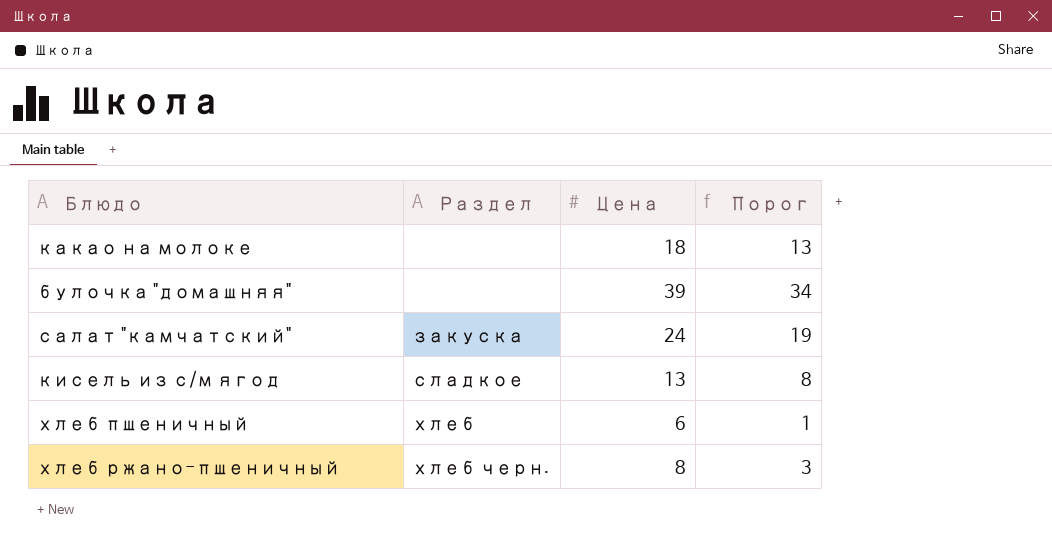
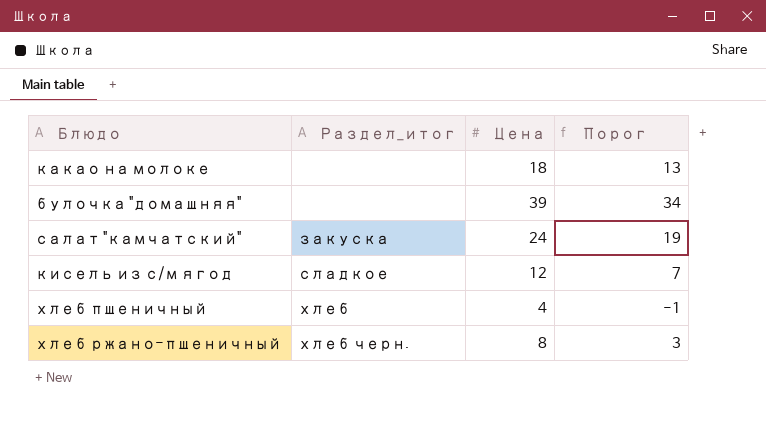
column name: Раздел -> Раздел_итог
кисель из с/м ягод | Цена: 13 -> 12
кисель из с/м ягод | Порог: 8 -> 7
хлеб пшеничный | Цена: 6 -> 4
хлеб пшеничный | Порог: 1 -> -1

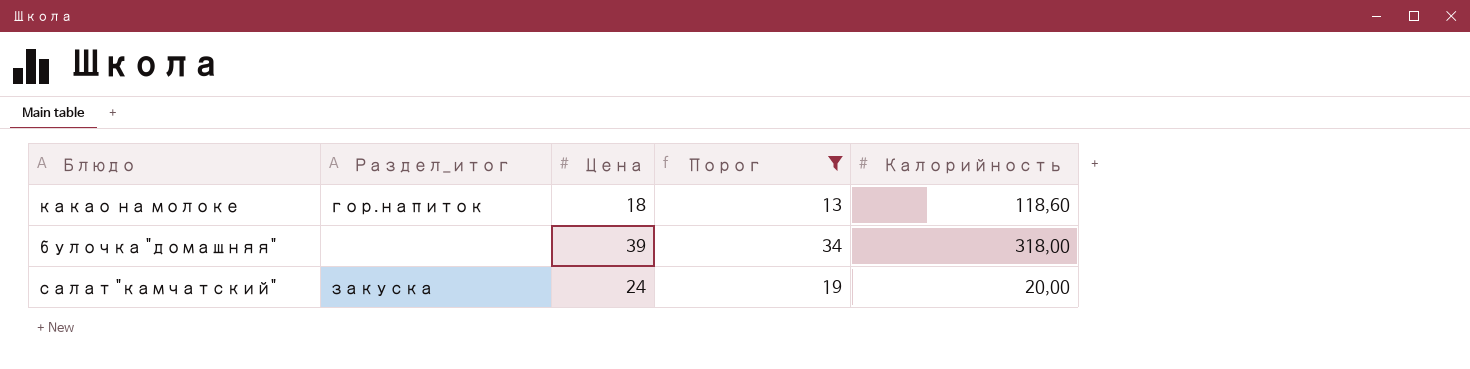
filter: none -> Порог >= 13
column Калорийность | position: none -> 5
какао на молоке | Раздел_итог: none -> гор.напиток

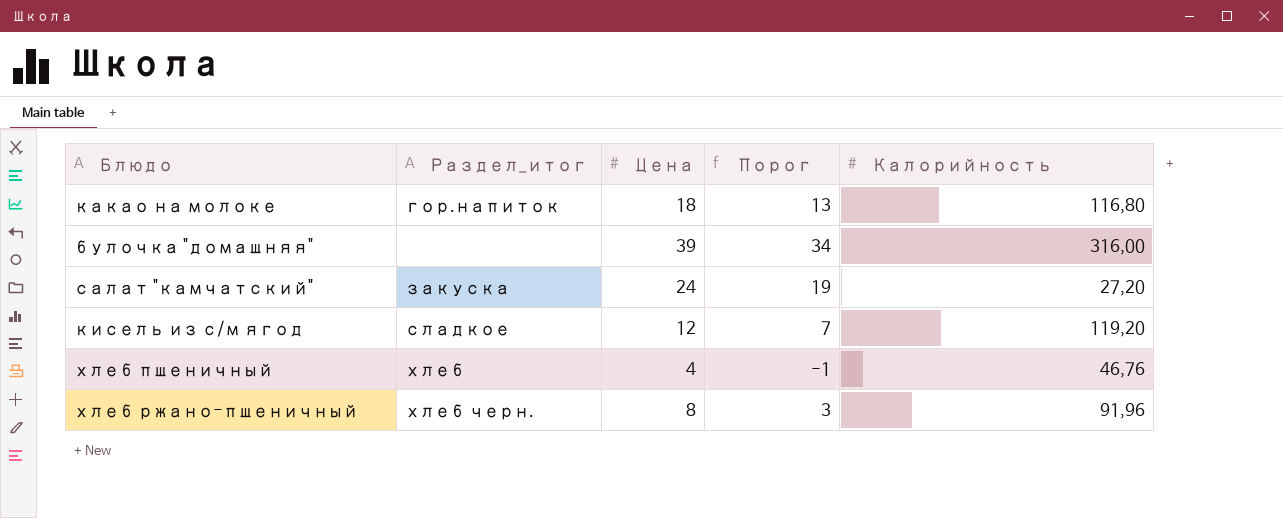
filter: Порог >= 13 -> none
какао на молоке | Калорийность: 118,60 -> 116,80
булочка "домашняя" | Калорийность: 318,00 -> 316,00
салат "камчатский" | Калорийность: 20,00 -> 27,20

